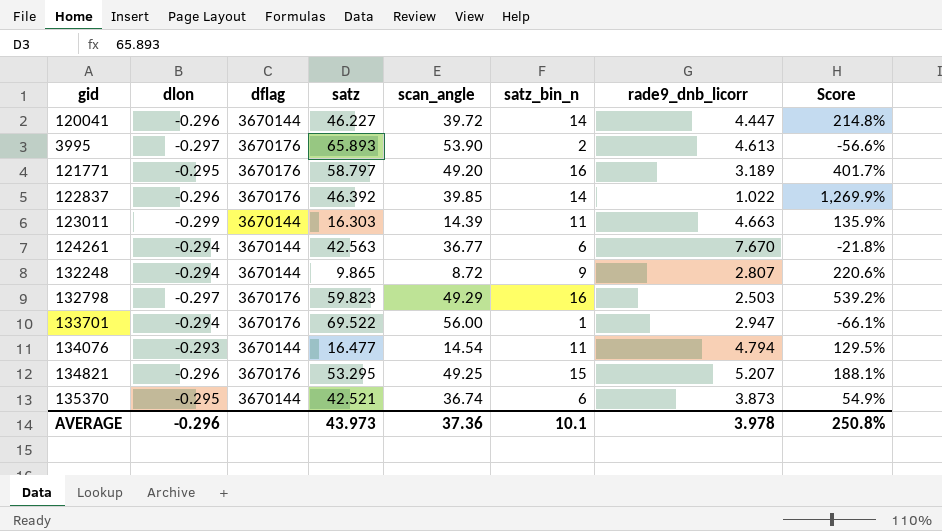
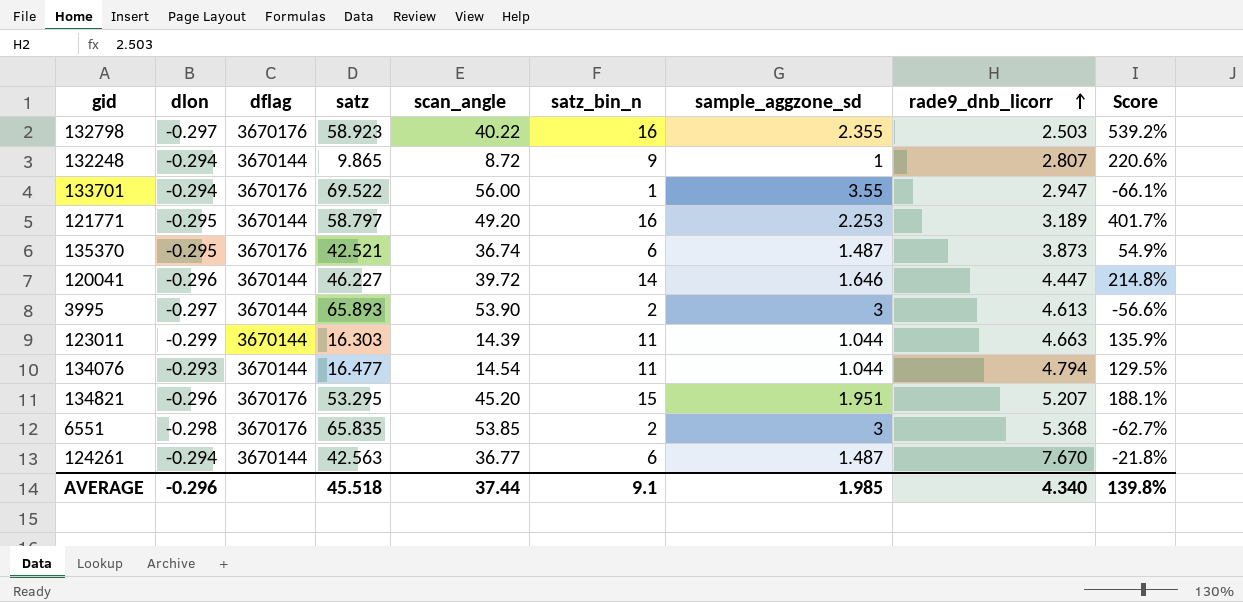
row order: none -> rade9_dnb_licorr ascending
column sample_aggzone_sd | position: none -> 7
row 122837: -0.296 | 3670176 | 46.392 | 39.85 | 14 | 1.022 | 1,269.9% -> none
132798 | satz: 59.823 -> 58.923
132798 | scan_angle: 49.29 -> 40.22
121771 | dflag: 3670176 -> 3670144
135370 | dflag: 3670144 -> 3670176
3995 | dflag: 3670176 -> 3670144
134821 | scan_angle: 49.25 -> 45.20
row 6551: none -> -0.298 | 3670176 | 65.835 | 53.85 | 2 | 3 | 5.368 | -62.7%
AVERAGE | satz: 43.973 -> 45.518
AVERAGE | scan_angle: 37.36 -> 37.44
AVERAGE | satz_bin_n: 10.1 -> 9.1
AVERAGE | rade9_dnb_licorr: 3.978 -> 4.340
AVERAGE | Score: 250.8% -> 139.8%

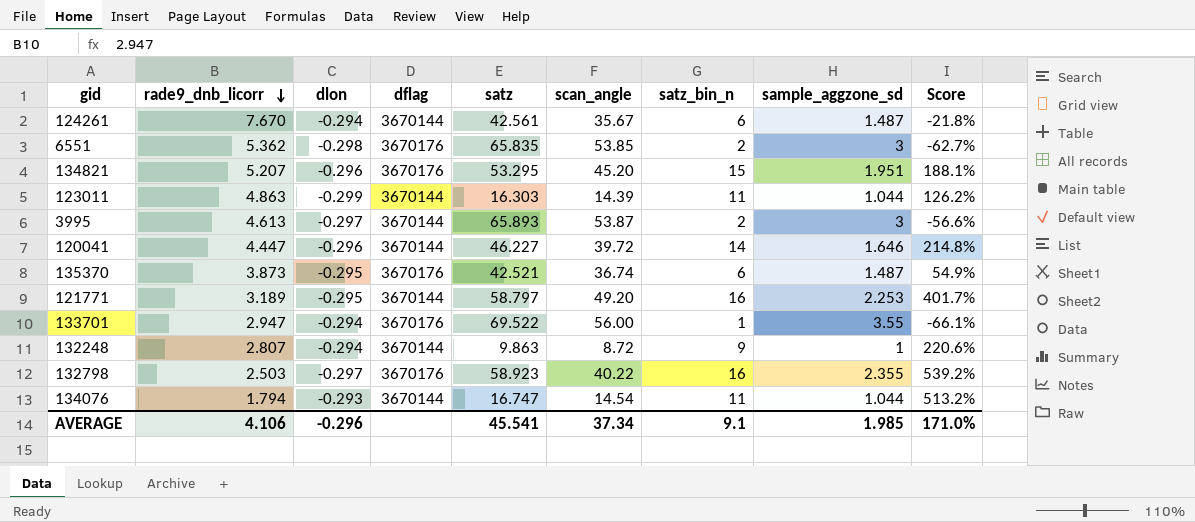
row order: rade9_dnb_licorr ascending -> rade9_dnb_licorr descending
column rade9_dnb_licorr | position: 8 -> 2
124261 | satz: 42.563 -> 42.561
124261 | scan_angle: 36.77 -> 35.67
6551 | rade9_dnb_licorr: 5.368 -> 5.362
123011 | rade9_dnb_licorr: 4.663 -> 4.863
123011 | Score: 135.9% -> 126.2%
3995 | scan_angle: 53.90 -> 53.87
132248 | satz: 9.865 -> 9.863
134076 | rade9_dnb_licorr: 4.794 -> 1.794
134076 | satz: 16.477 -> 16.747
134076 | Score: 129.5% -> 513.2%
AVERAGE | rade9_dnb_licorr: 4.340 -> 4.106
AVERAGE | satz: 45.518 -> 45.541
AVERAGE | scan_angle: 37.44 -> 37.34
AVERAGE | Score: 139.8% -> 171.0%

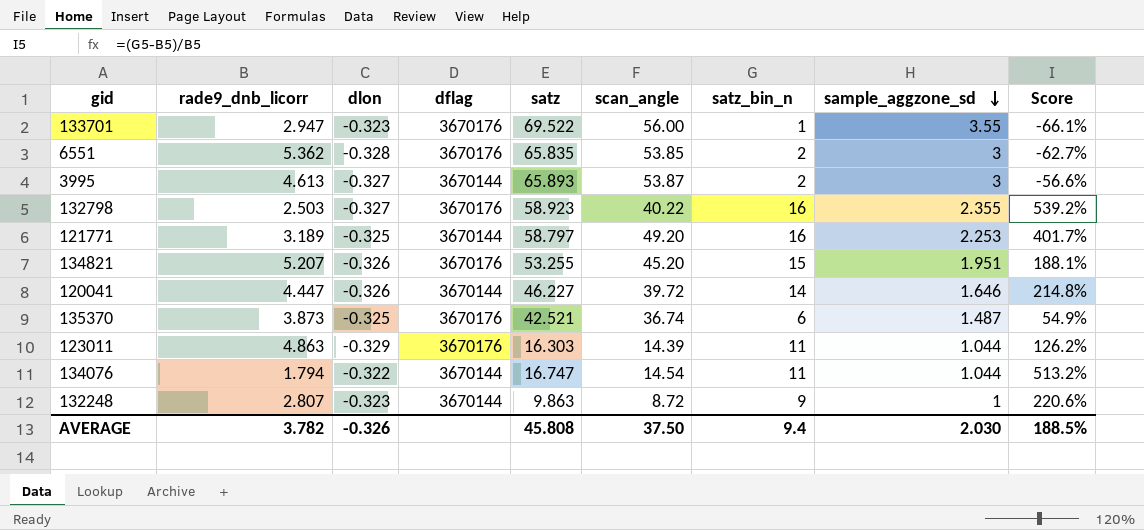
row order: rade9_dnb_licorr descending -> sample_aggzone_sd descending
row 124261: 7.670 | -0.294 | 3670144 | 42.561 | 35.67 | 6 | 1.487 | -21.8% -> none
133701 | dlon: -0.294 -> -0.323
6551 | dlon: -0.298 -> -0.328
3995 | dlon: -0.297 -> -0.327
132798 | dlon: -0.297 -> -0.327
121771 | dlon: -0.295 -> -0.325
134821 | dlon: -0.296 -> -0.326
134821 | satz: 53.295 -> 53.255
120041 | dlon: -0.296 -> -0.326
135370 | dlon: -0.295 -> -0.325
123011 | dlon: -0.299 -> -0.329
123011 | dflag: 3670144 -> 3670176
134076 | dlon: -0.293 -> -0.322
132248 | dlon: -0.294 -> -0.323
AVERAGE | rade9_dnb_licorr: 4.106 -> 3.782
AVERAGE | dlon: -0.296 -> -0.326
AVERAGE | satz: 45.541 -> 45.808
AVERAGE | scan_angle: 37.34 -> 37.50
AVERAGE | satz_bin_n: 9.1 -> 9.4
AVERAGE | sample_aggzone_sd: 1.985 -> 2.030
AVERAGE | Score: 171.0% -> 188.5%

